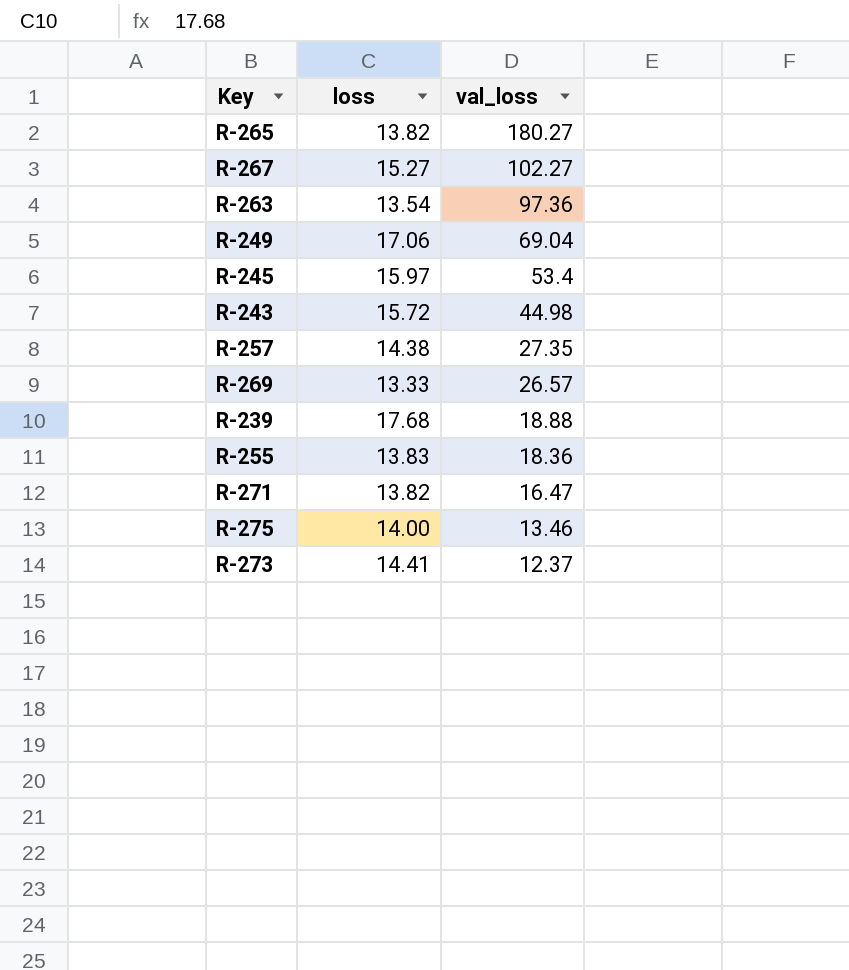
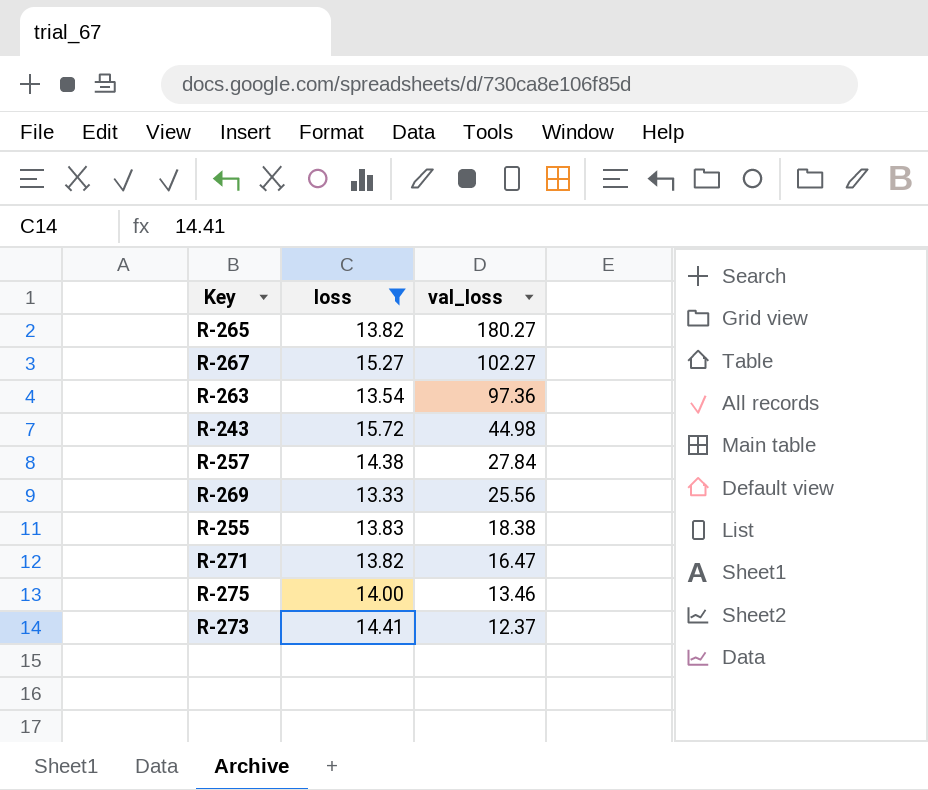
filter: none -> loss <= 15.72
R-257 | val_loss: 27.35 -> 27.84
R-269 | val_loss: 26.57 -> 25.56
R-255 | val_loss: 18.36 -> 18.38

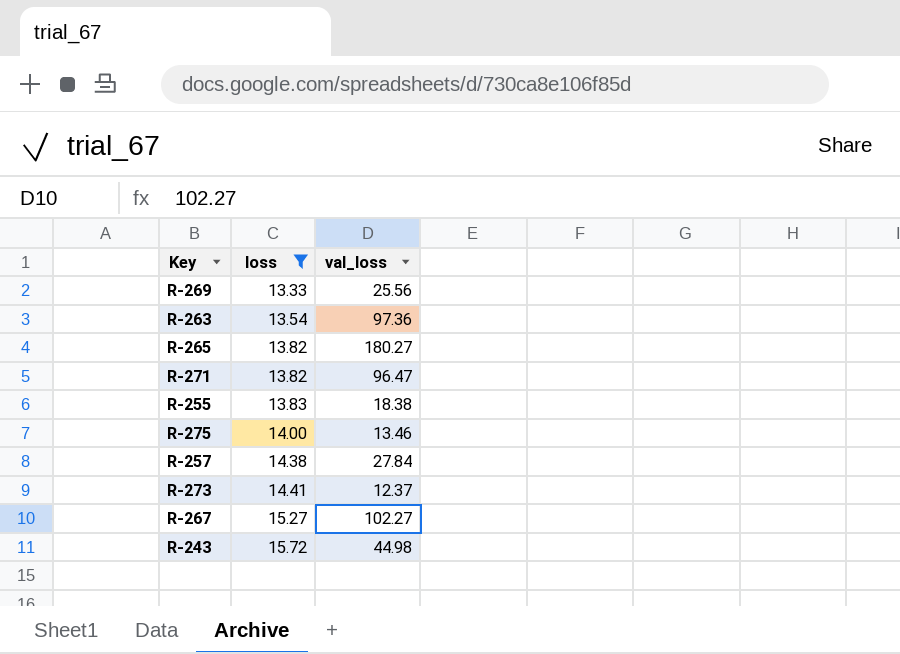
row order: val_loss descending -> loss ascending
R-271 | val_loss: 16.47 -> 96.47

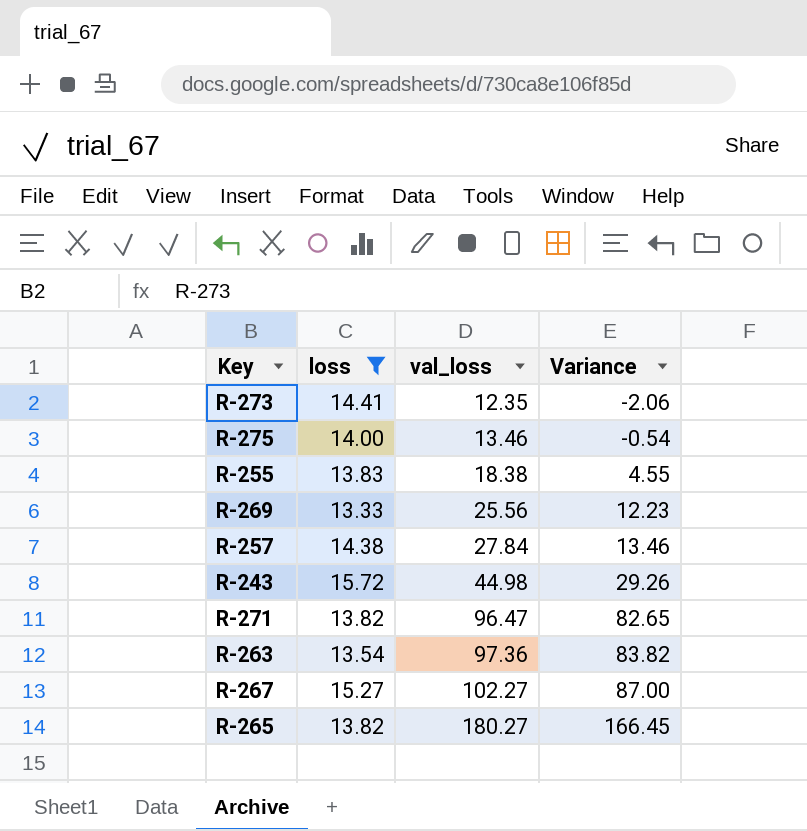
row order: loss ascending -> val_loss ascending
column Variance | formula: none -> [val_loss] - [loss]
R-273 | val_loss: 12.37 -> 12.35

